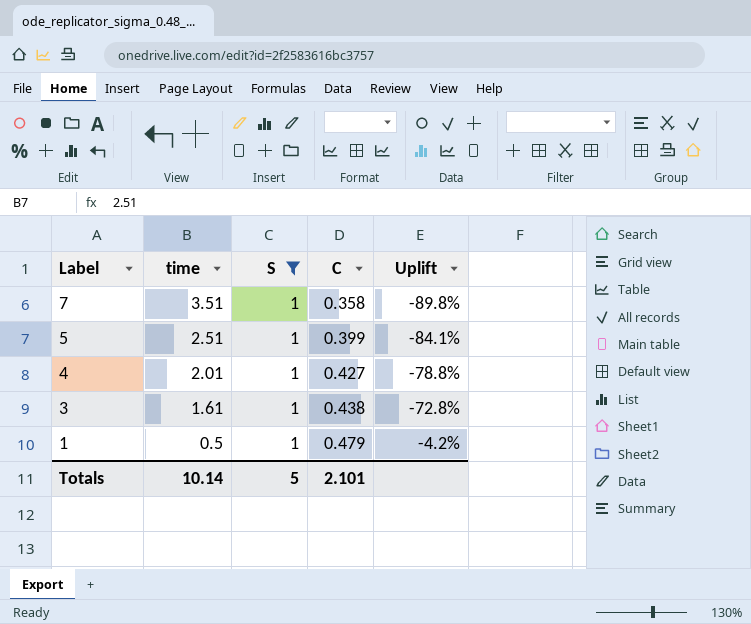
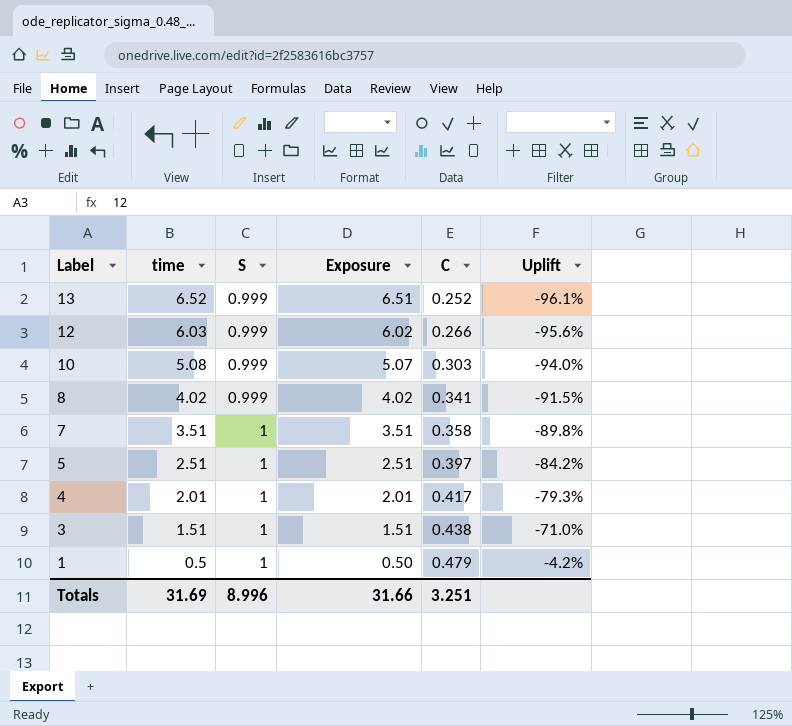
filter: S = 1 -> none
column Exposure | formula: none -> [time] * [S]
5 | C: 0.399 -> 0.397
5 | Uplift: -84.1% -> -84.2%
4 | C: 0.427 -> 0.417
4 | Uplift: -78.8% -> -79.3%
3 | time: 1.61 -> 1.51
3 | Uplift: -72.8% -> -71.0%
Totals | time: 10.14 -> 31.69
Totals | S: 5 -> 8.996
Totals | C: 2.101 -> 3.251

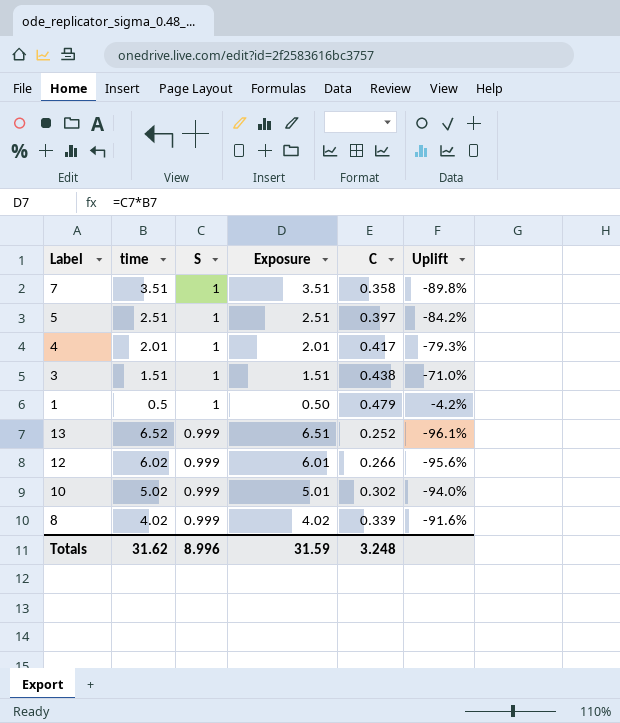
row order: Label descending -> S descending
12 | time: 6.03 -> 6.02
12 | Exposure: 6.02 -> 6.01
10 | time: 5.08 -> 5.02
10 | Exposure: 5.07 -> 5.01
10 | C: 0.303 -> 0.302
8 | C: 0.341 -> 0.339
8 | Uplift: -91.5% -> -91.6%
Totals | time: 31.69 -> 31.62
Totals | Exposure: 31.66 -> 31.59
Totals | C: 3.251 -> 3.248

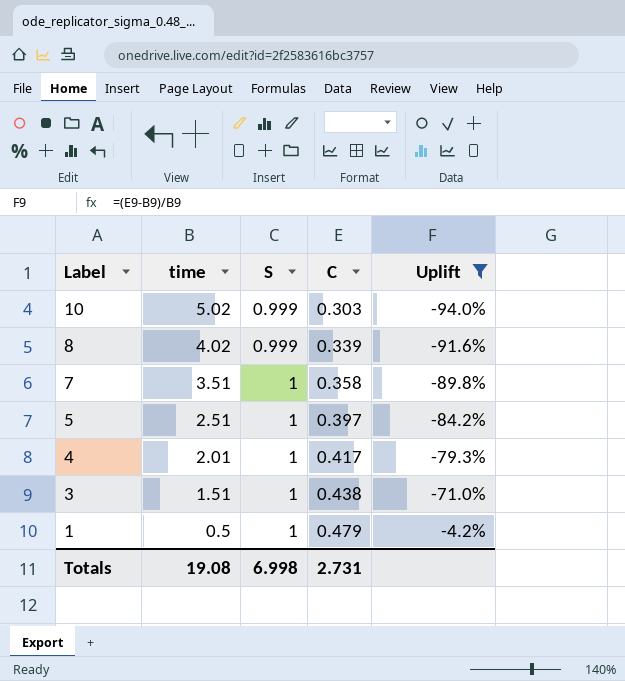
filter: none -> Uplift >= -94.0%
row order: S descending -> Label descending
column Exposure | formula: [time] * [S] -> none
10 | C: 0.302 -> 0.303
Totals | time: 31.62 -> 19.08
Totals | S: 8.996 -> 6.998
Totals | C: 3.248 -> 2.731

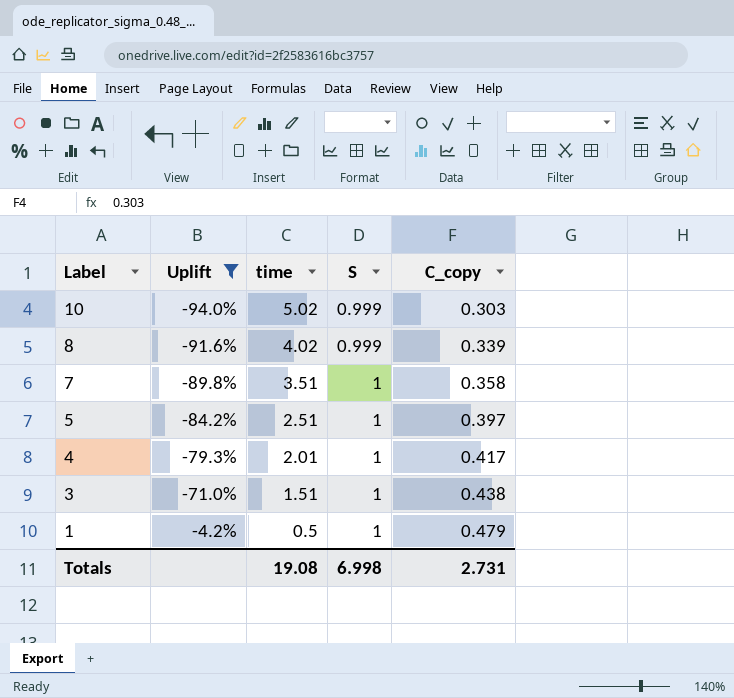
column Uplift | position: 5 -> 2
column name: C -> C_copy

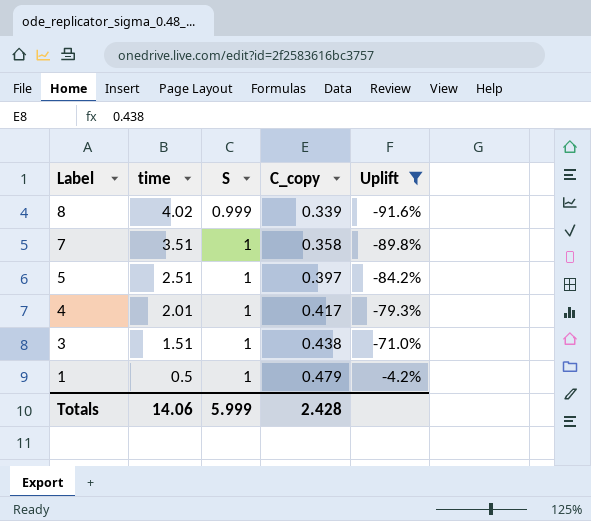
column Uplift | position: 2 -> 5
row 10: -94.0% | 5.02 | 0.999 | 0.303 -> none
Totals | time: 19.08 -> 14.06
Totals | S: 6.998 -> 5.999
Totals | C_copy: 2.731 -> 2.428

